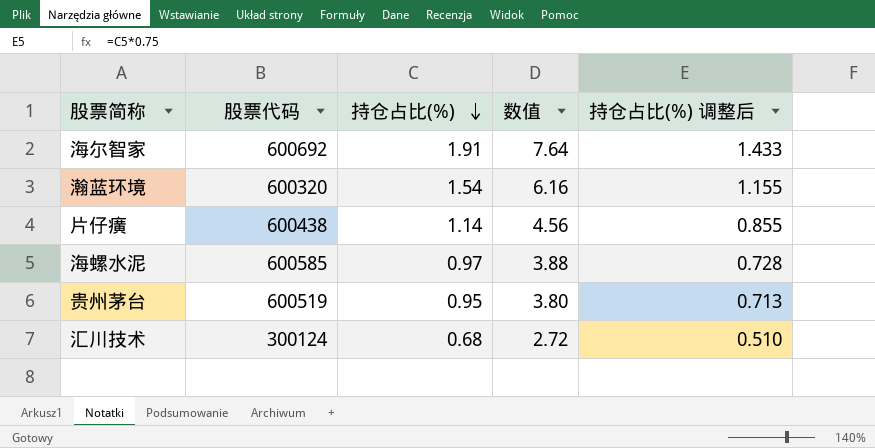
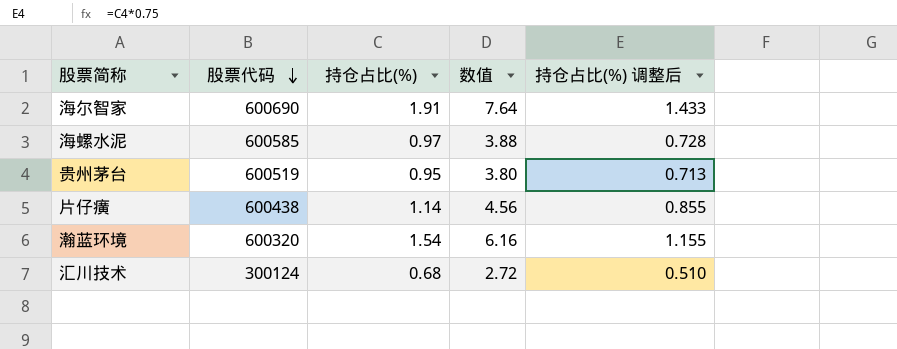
row order: 持仓占比(%) descending -> 股票代码 descending
海尔智家 | 股票代码: 600692 -> 600690

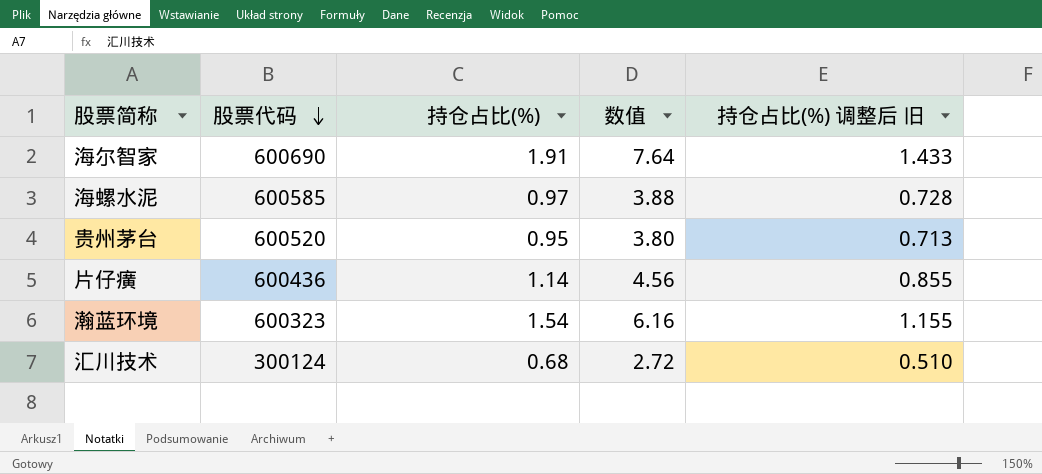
column name: 持仓占比(%) 调整后 -> 持仓占比(%) 调整后 旧
贵州茅台 | 股票代码: 600519 -> 600520
片仔癀 | 股票代码: 600438 -> 600436
瀚蓝环境 | 股票代码: 600320 -> 600323

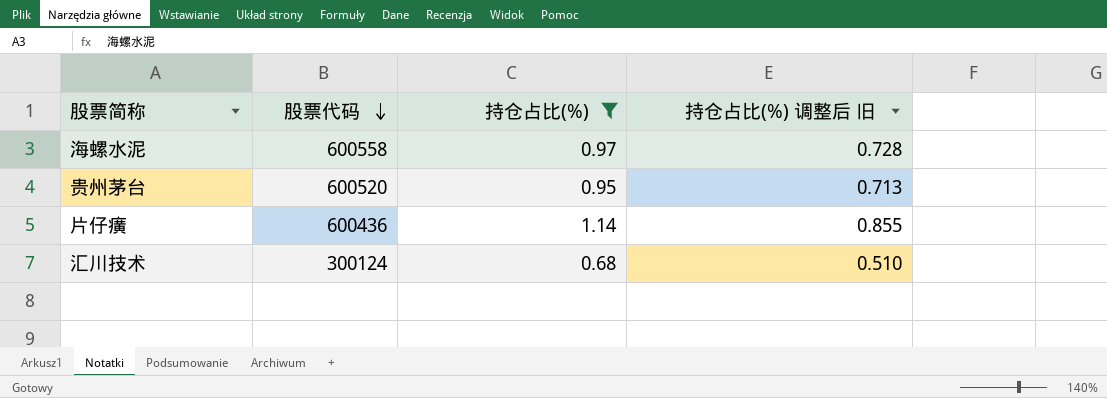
filter: none -> 持仓占比(%) <= 1.14
column 数值 | formula: [持仓占比(%)] * 4 -> none
海螺水泥 | 股票代码: 600585 -> 600558

